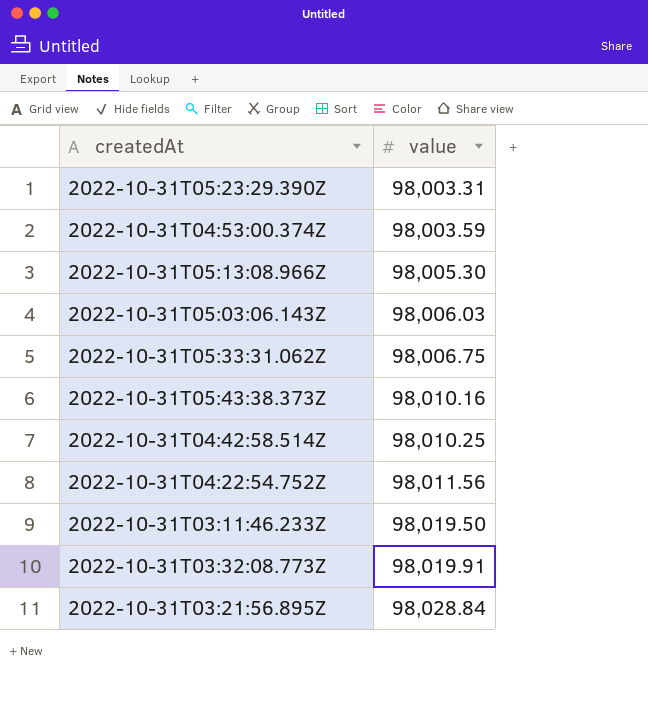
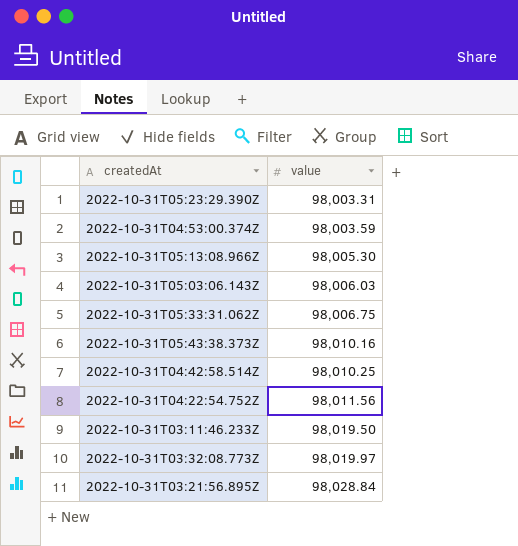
2022-10-31T03:32:08.773Z | value: 98,019.91 -> 98,019.97

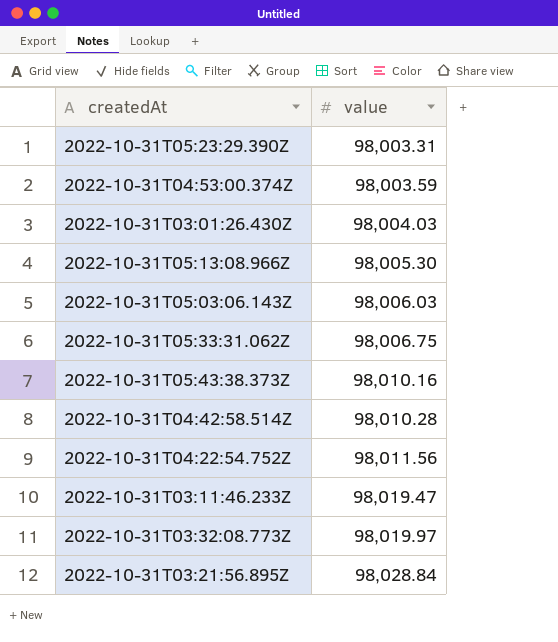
row 2022-10-31T03:01:26.430Z: none -> 98,004.03
2022-10-31T04:42:58.514Z | value: 98,010.25 -> 98,010.28
2022-10-31T03:11:46.233Z | value: 98,019.50 -> 98,019.47

